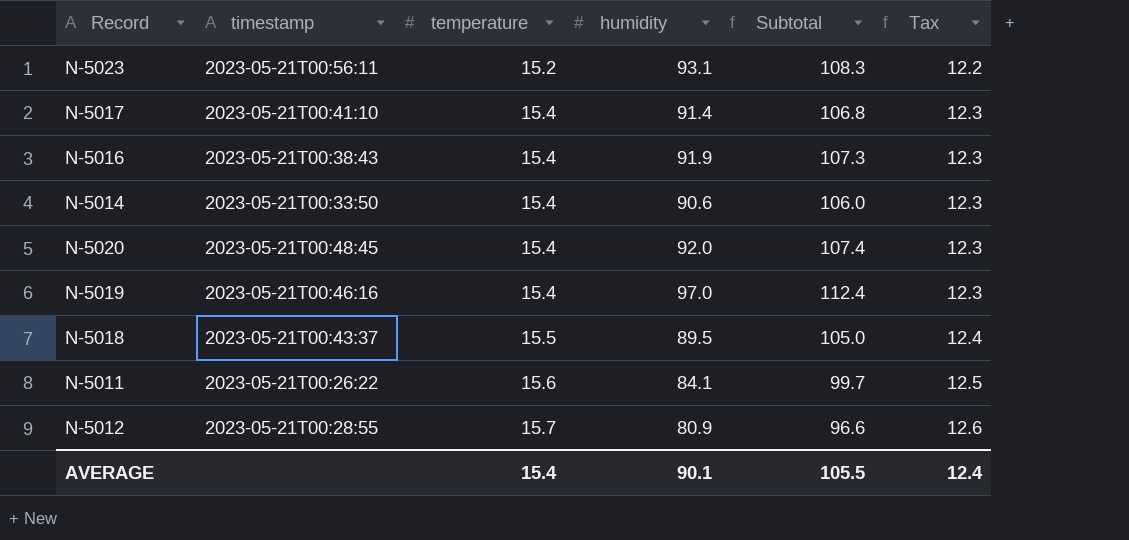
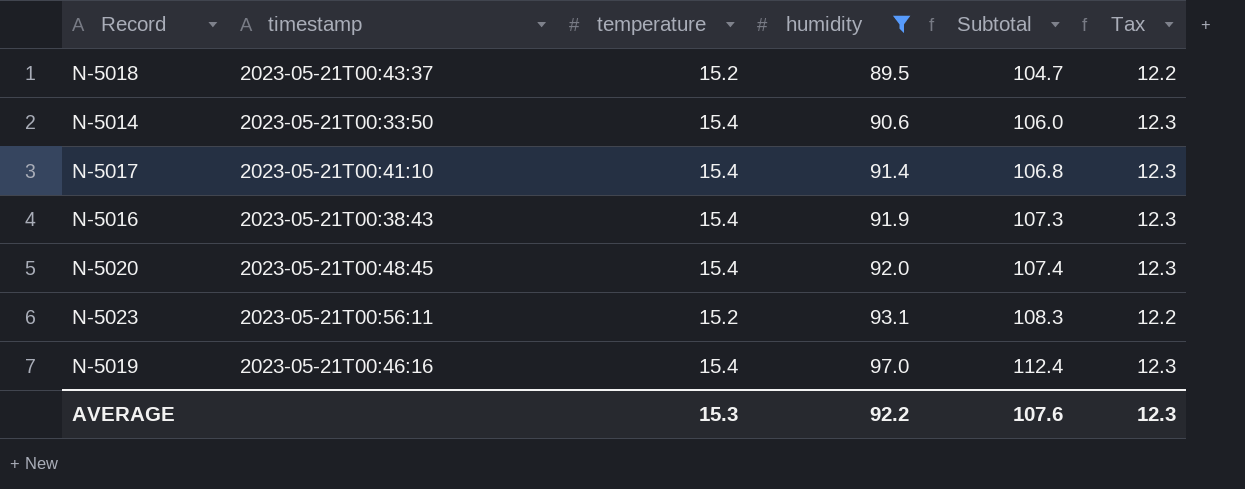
filter: none -> humidity >= 89.5
row order: temperature ascending -> humidity ascending
N-5018 | temperature: 15.5 -> 15.2
N-5018 | Subtotal: 105.0 -> 104.7
N-5018 | Tax: 12.4 -> 12.2
AVERAGE | temperature: 15.4 -> 15.3
AVERAGE | humidity: 90.1 -> 92.2
AVERAGE | Subtotal: 105.5 -> 107.6
AVERAGE | Tax: 12.4 -> 12.3

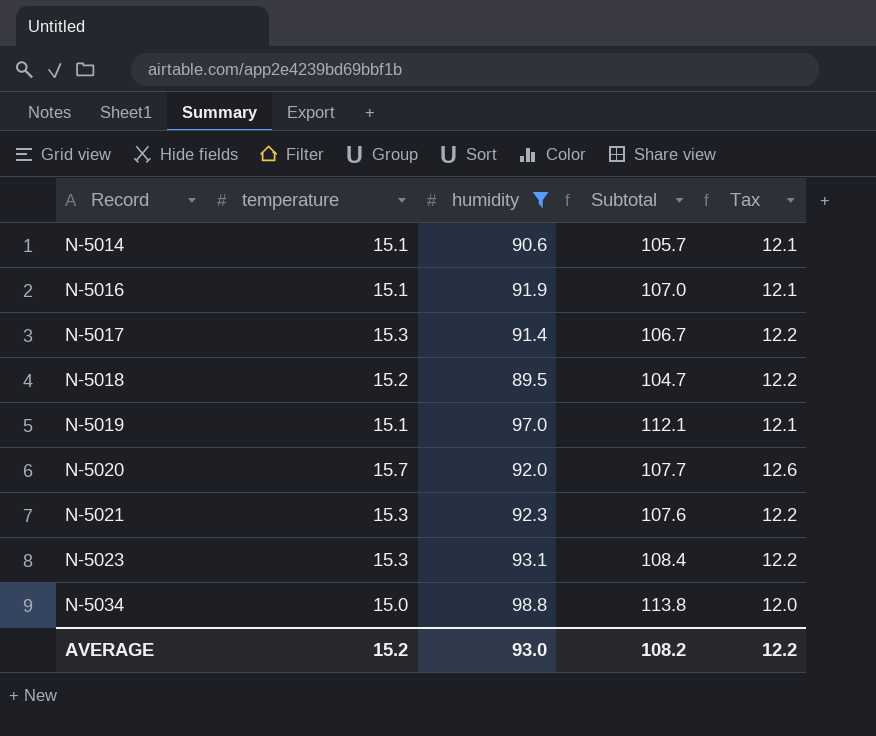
row order: humidity ascending -> Record ascending
column timestamp | position: 2 -> none
N-5014 | temperature: 15.4 -> 15.1
N-5014 | Subtotal: 106.0 -> 105.7
N-5014 | Tax: 12.3 -> 12.1
N-5016 | temperature: 15.4 -> 15.1
N-5016 | Subtotal: 107.3 -> 107.0
N-5016 | Tax: 12.3 -> 12.1
N-5017 | temperature: 15.4 -> 15.3
N-5017 | Subtotal: 106.8 -> 106.7
N-5017 | Tax: 12.3 -> 12.2
N-5019 | temperature: 15.4 -> 15.1
N-5019 | Subtotal: 112.4 -> 112.1
N-5019 | Tax: 12.3 -> 12.1
N-5020 | temperature: 15.4 -> 15.7
N-5020 | Subtotal: 107.4 -> 107.7
N-5020 | Tax: 12.3 -> 12.6
row N-5021: none -> 15.3 | 92.3 | 107.6 | 12.2
N-5023 | temperature: 15.2 -> 15.3
N-5023 | Subtotal: 108.3 -> 108.4
row N-5034: none -> 15.0 | 98.8 | 113.8 | 12.0
AVERAGE | temperature: 15.3 -> 15.2
AVERAGE | humidity: 92.2 -> 93.0
AVERAGE | Subtotal: 107.6 -> 108.2
AVERAGE | Tax: 12.3 -> 12.2

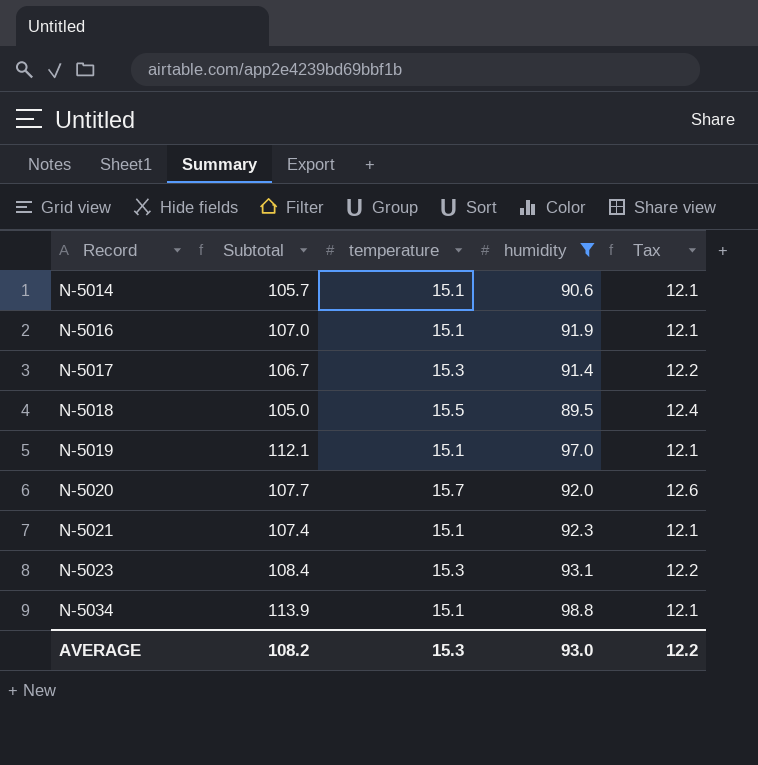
column Subtotal | position: 4 -> 2
N-5018 | Subtotal: 104.7 -> 105.0
N-5018 | temperature: 15.2 -> 15.5
N-5018 | Tax: 12.2 -> 12.4
N-5021 | Subtotal: 107.6 -> 107.4
N-5021 | temperature: 15.3 -> 15.1
N-5021 | Tax: 12.2 -> 12.1
N-5034 | Subtotal: 113.8 -> 113.9
N-5034 | temperature: 15.0 -> 15.1
N-5034 | Tax: 12.0 -> 12.1
AVERAGE | temperature: 15.2 -> 15.3

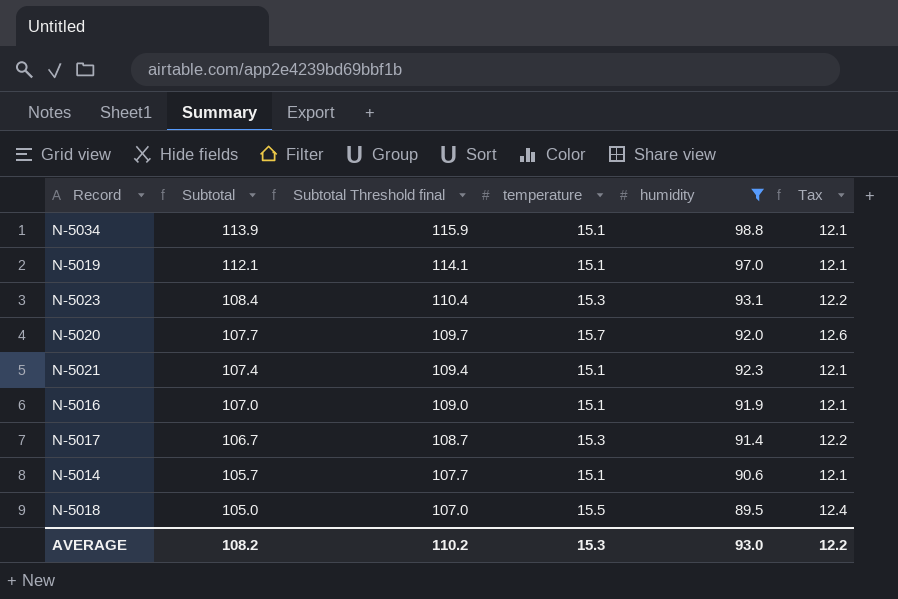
row order: Record ascending -> Subtotal descending
column Subtotal Threshold final | formula: none -> [Subtotal] + 2

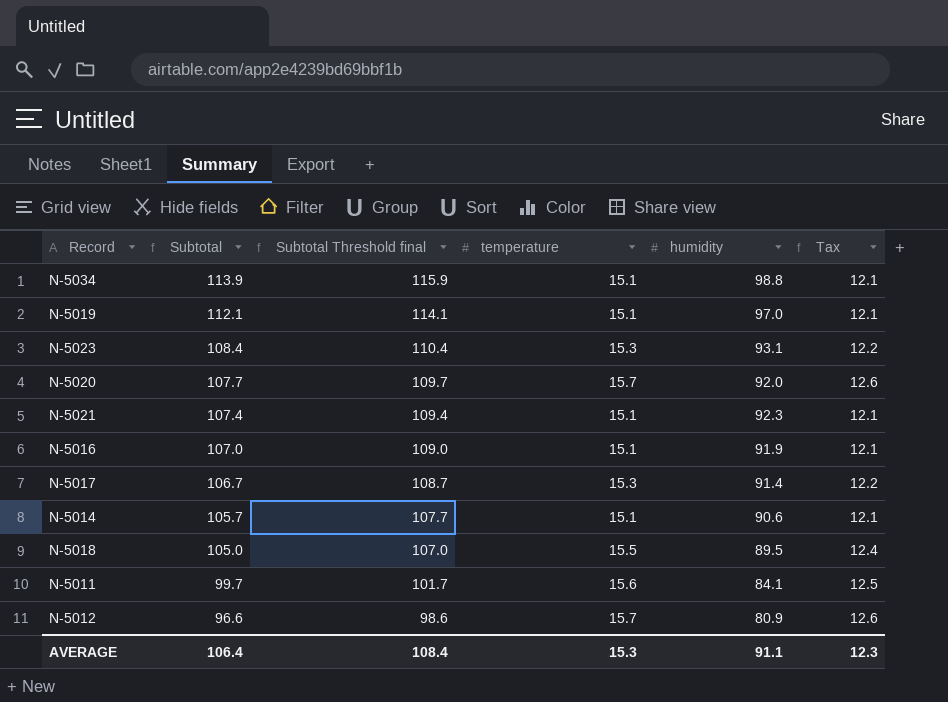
filter: humidity >= 89.5 -> none
AVERAGE | Subtotal: 108.2 -> 106.4
AVERAGE | Subtotal Threshold final: 110.2 -> 108.4
AVERAGE | humidity: 93.0 -> 91.1
AVERAGE | Tax: 12.2 -> 12.3

